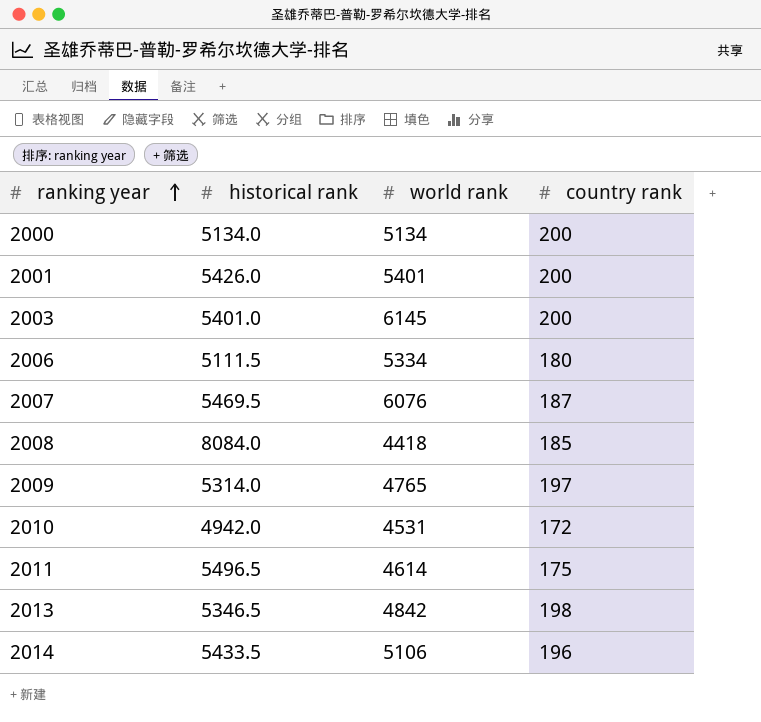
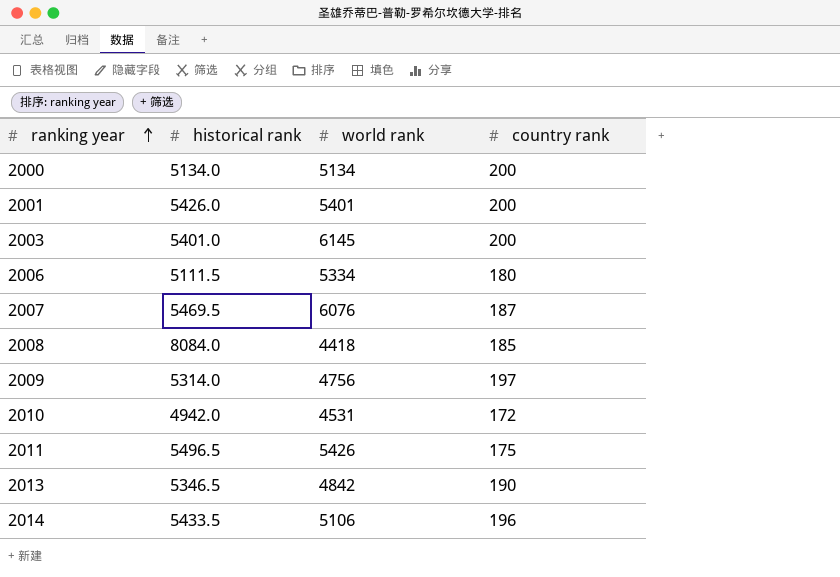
2009 | world rank: 4765 -> 4756
2011 | world rank: 4614 -> 5426
2013 | country rank: 198 -> 190

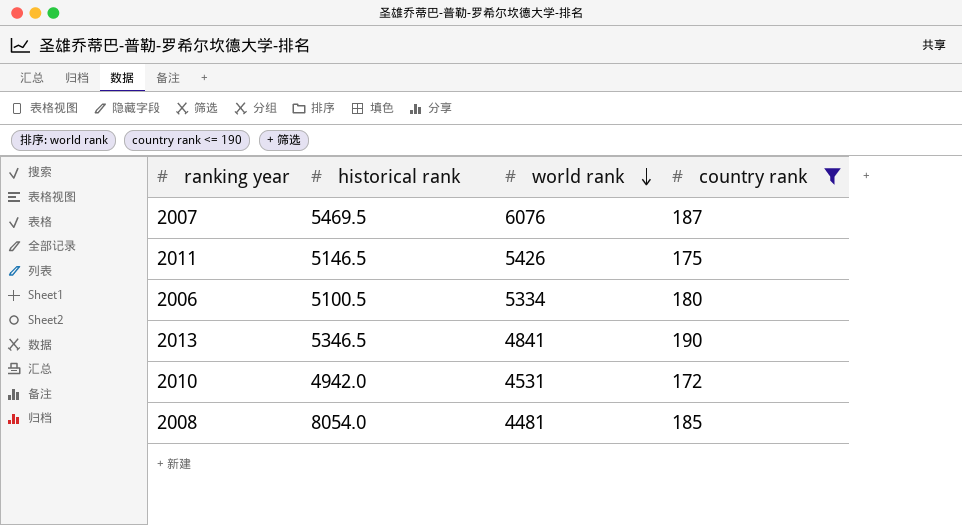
filter: none -> country rank <= 190
row order: ranking year ascending -> world rank descending
2011 | historical rank: 5496.5 -> 5146.5
2006 | historical rank: 5111.5 -> 5100.5
2013 | world rank: 4842 -> 4841
2008 | historical rank: 8084.0 -> 8054.0
2008 | world rank: 4418 -> 4481

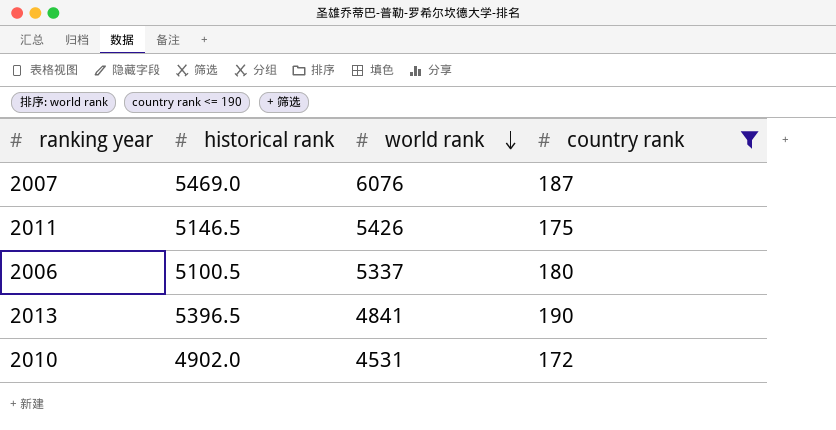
row 2008: 8054.0 | 4481 | 185 -> none
2007 | historical rank: 5469.5 -> 5469.0
2006 | world rank: 5334 -> 5337
2013 | historical rank: 5346.5 -> 5396.5
2010 | historical rank: 4942.0 -> 4902.0

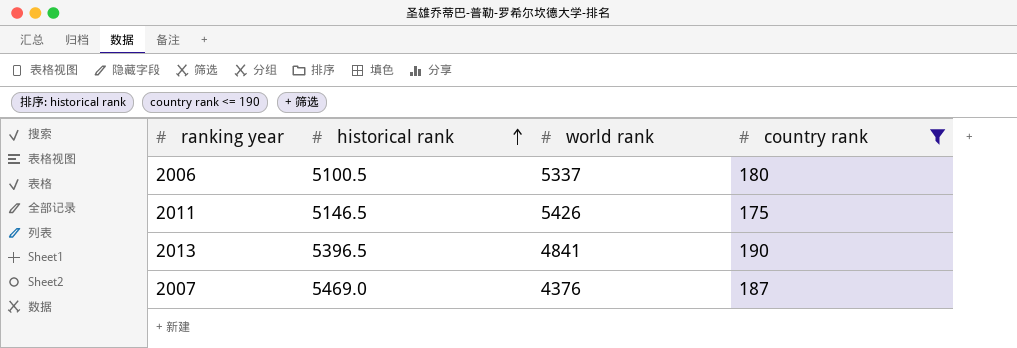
row order: world rank descending -> historical rank ascending
row 2010: 4902.0 | 4531 | 172 -> none
2007 | world rank: 6076 -> 4376

